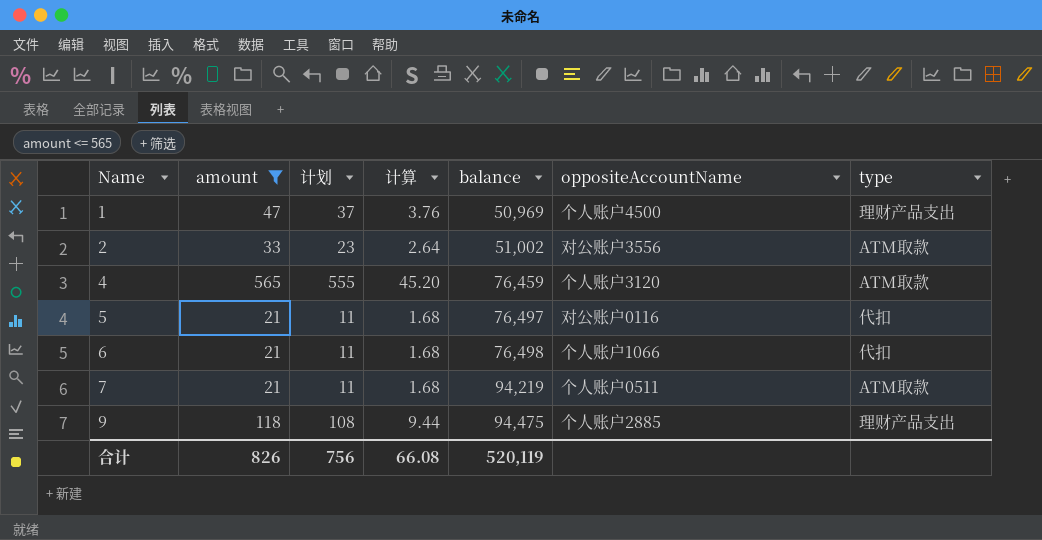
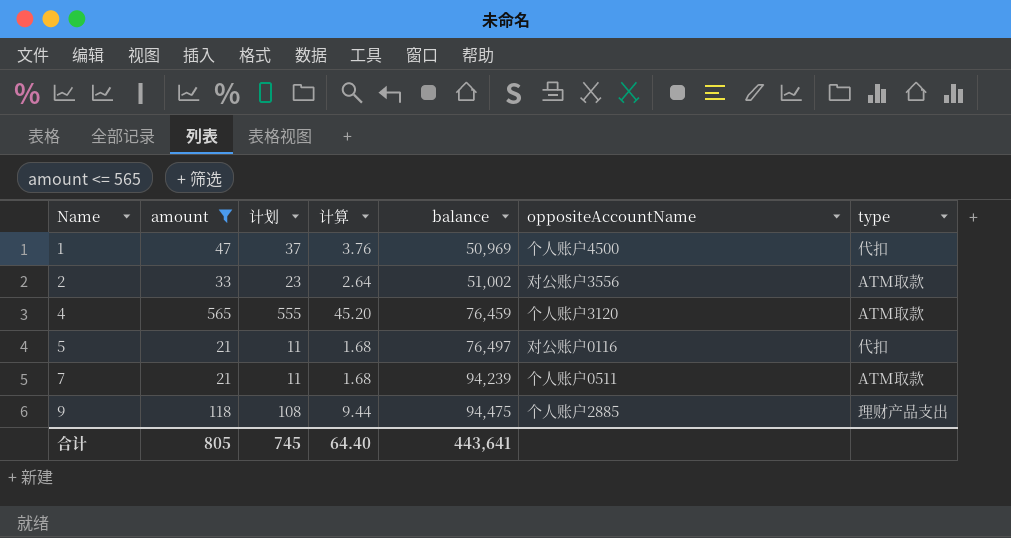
row 6: 21 | 11 | 1.68 | 76,498 | 个人账户1066 | 代扣 -> none
1 | type: 理财产品支出 -> 代扣
7 | balance: 94,219 -> 94,239
合计 | amount: 826 -> 805
合计 | 计划: 756 -> 745
合计 | 计算: 66.08 -> 64.40
合计 | balance: 520,119 -> 443,641

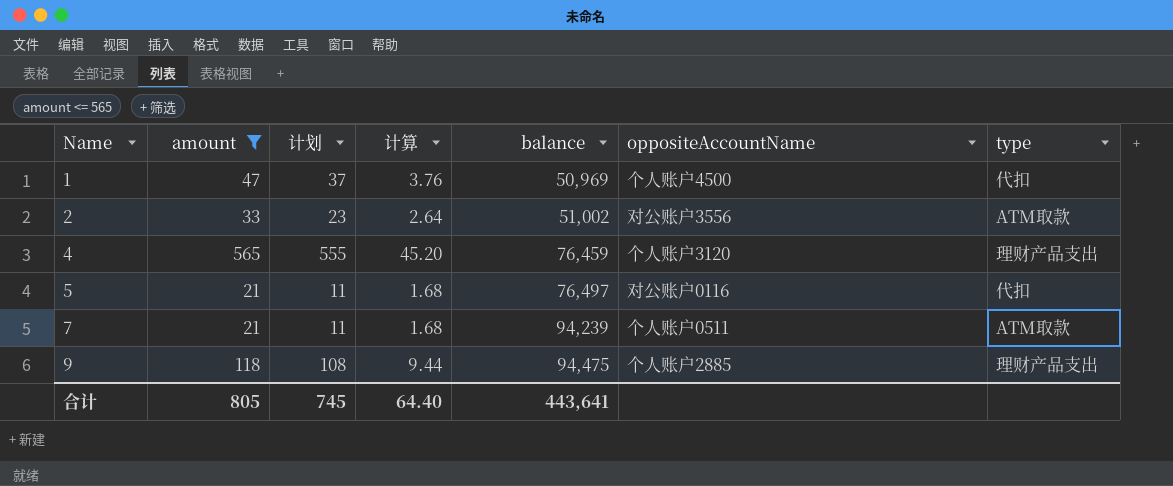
4 | type: ATM取款 -> 理财产品支出

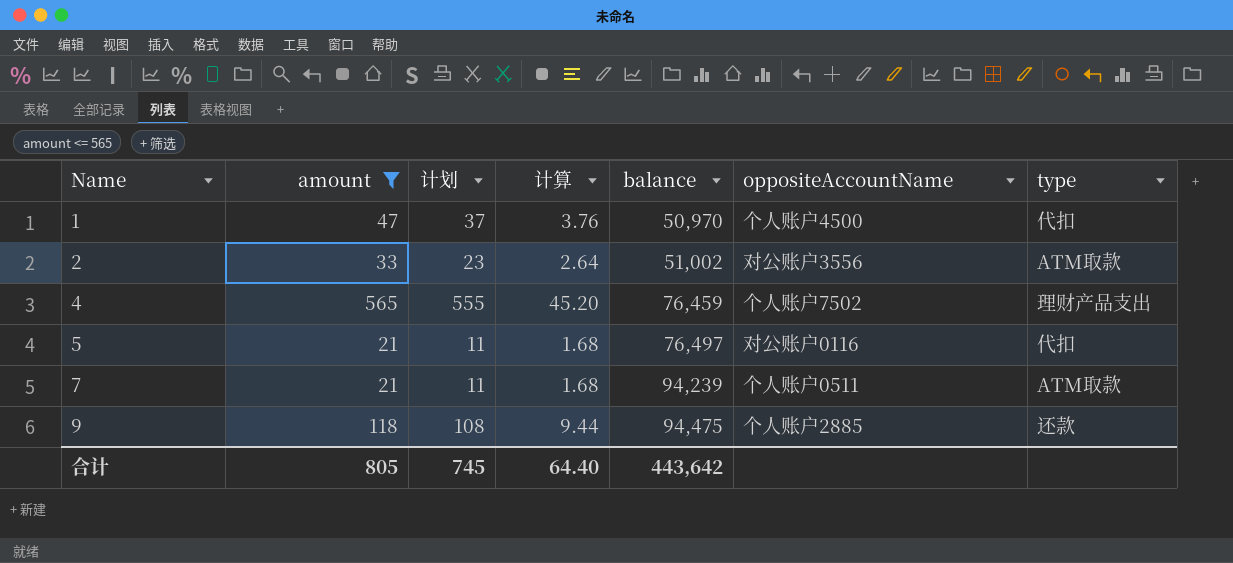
1 | balance: 50,969 -> 50,970
4 | oppositeAccountName: 个人账户3120 -> 个人账户7502
9 | type: 理财产品支出 -> 还款
合计 | balance: 443,641 -> 443,642

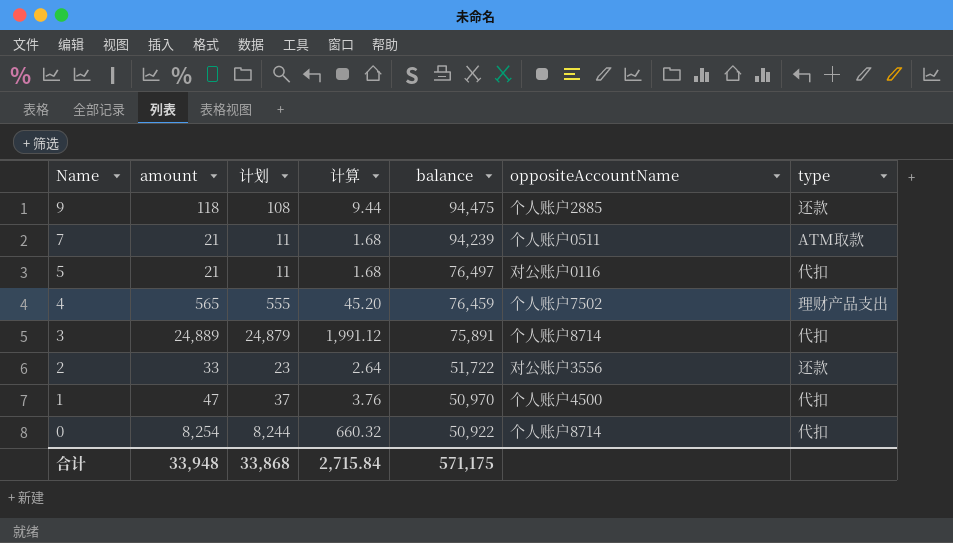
filter: amount <= 565 -> none
row order: Name ascending -> Name descending
2 | balance: 51,002 -> 51,722
2 | type: ATM取款 -> 还款
合计 | amount: 805 -> 33,948
合计 | 计划: 745 -> 33,868
合计 | 计算: 64.40 -> 2,715.84
合计 | balance: 443,642 -> 571,175

